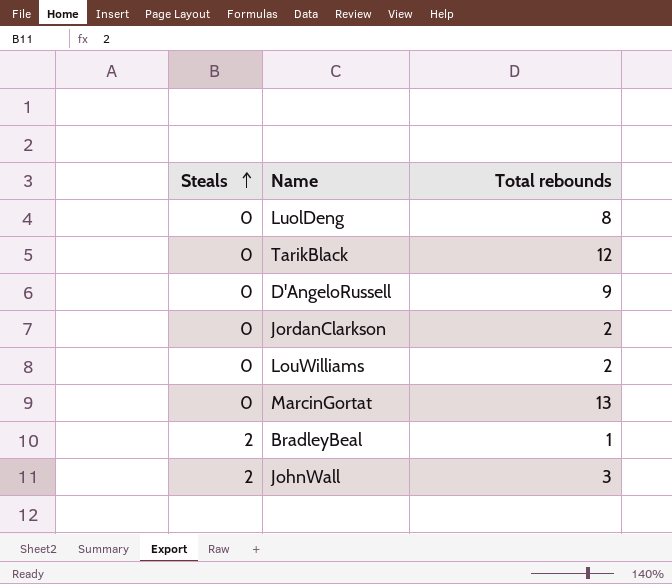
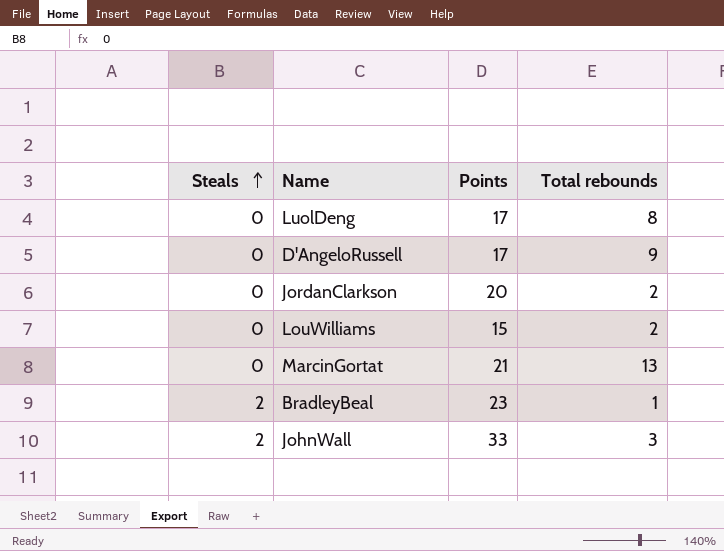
column Points | position: none -> 3
row TarikBlack: 0 | 12 -> none

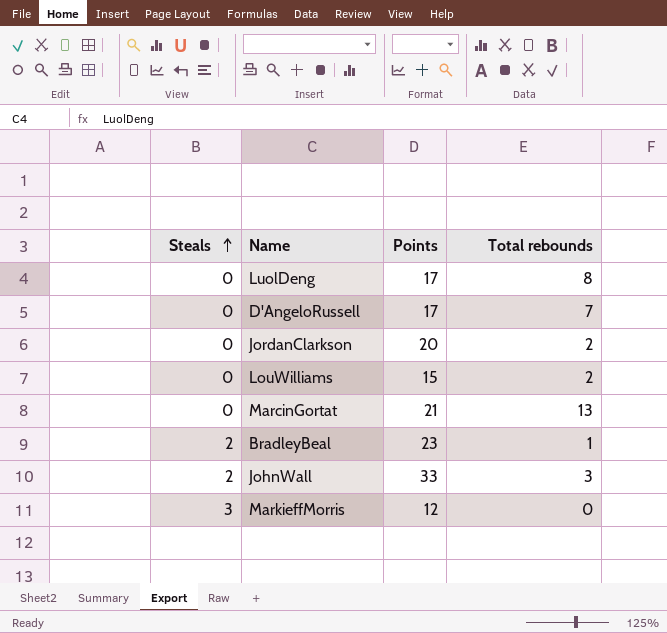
D'AngeloRussell | Total rebounds: 9 -> 7
row MarkieffMorris: none -> 3 | 12 | 0

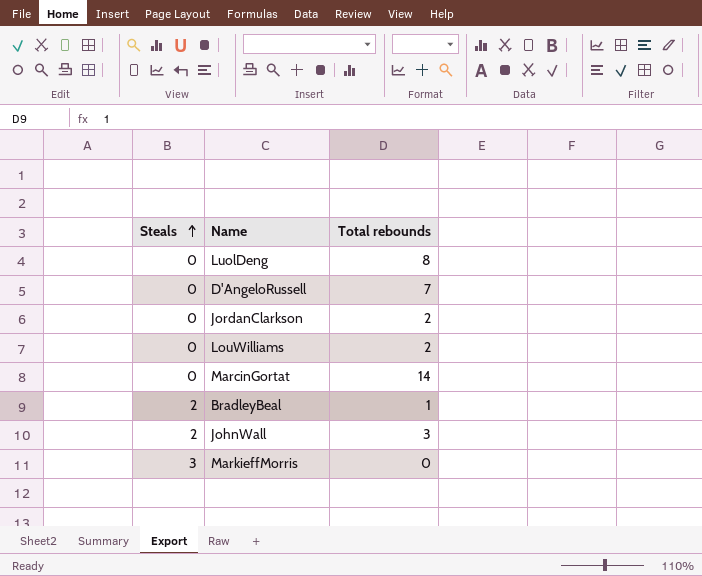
column Points | position: 3 -> none
MarcinGortat | Total rebounds: 13 -> 14

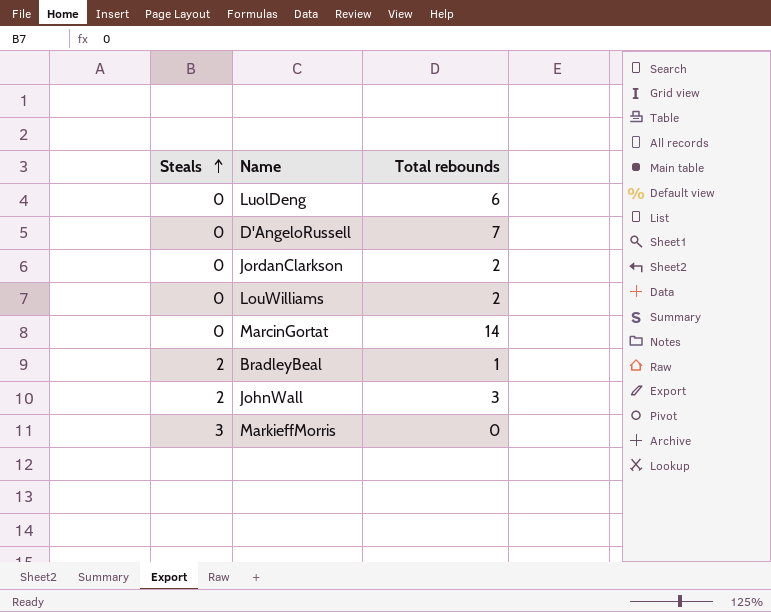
LuolDeng | Total rebounds: 8 -> 6

